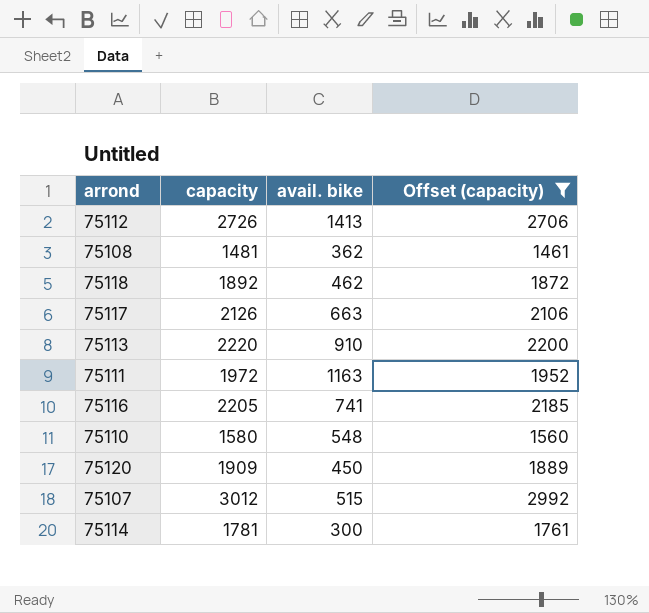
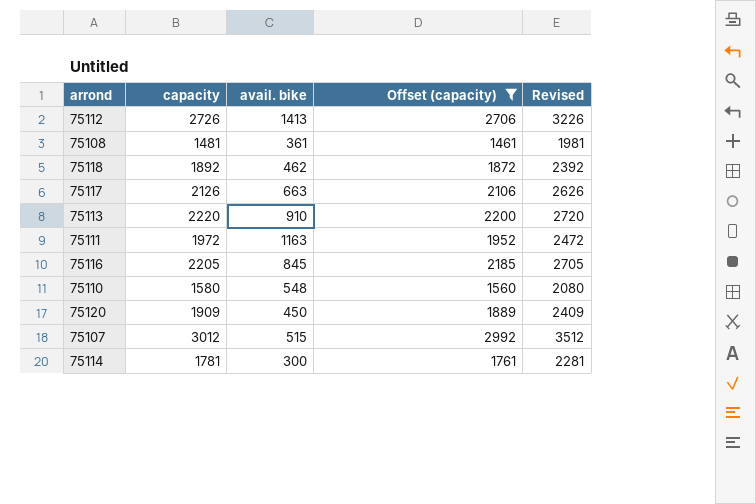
column Revised | formula: none -> [capacity] + 500
75108 | avail. bike: 362 -> 361
75116 | avail. bike: 741 -> 845

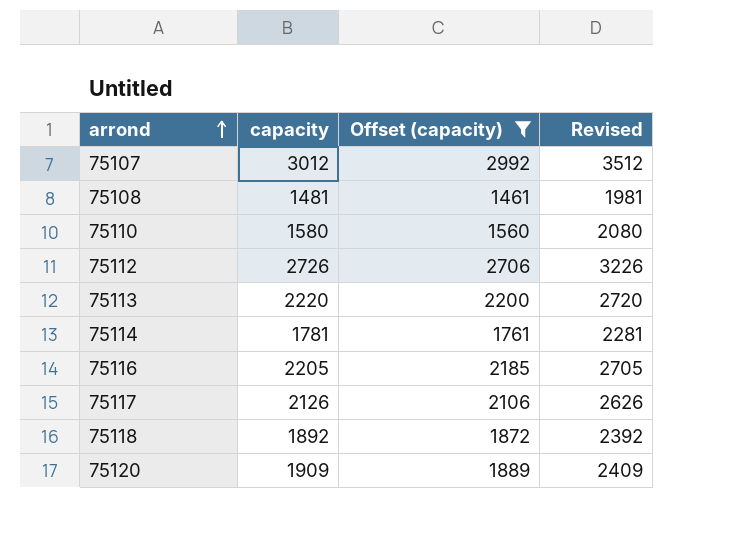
row order: none -> arrond ascending
column avail. bike | position: 3 -> none
row 75111: 1972 | 1163 | 1952 | 2472 -> none

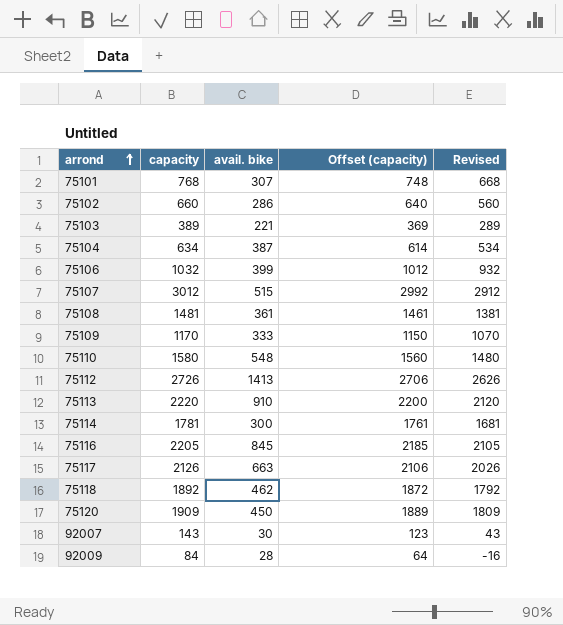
filter: Offset (capacity) >= 1461 -> none
column avail. bike | position: none -> 3
column Revised | formula: [capacity] + 500 -> [capacity] - 100

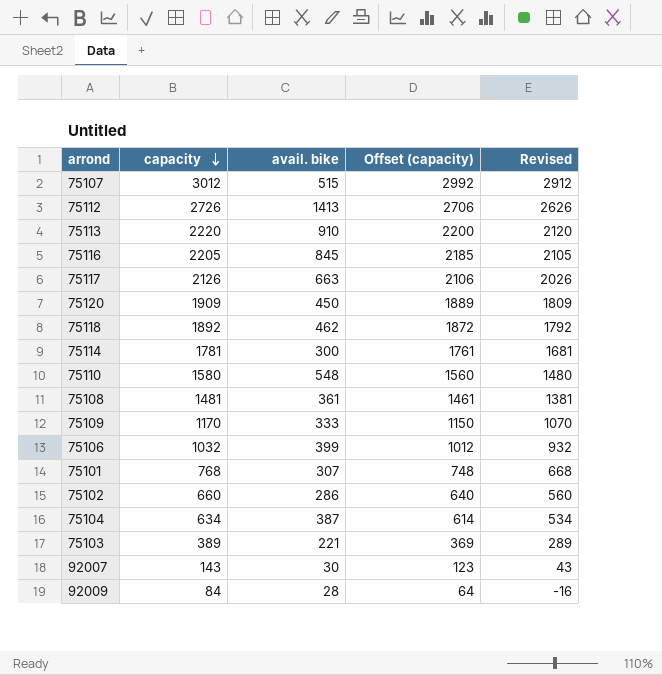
row order: arrond ascending -> capacity descending

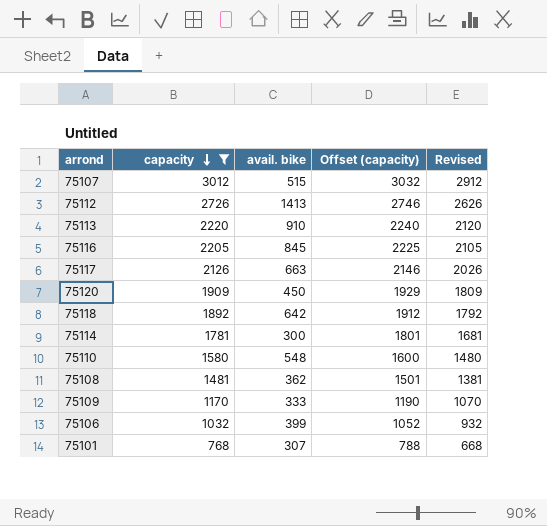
filter: none -> capacity >= 768
column Offset (capacity) | formula: [capacity] - 20 -> [capacity] + 20
75118 | avail. bike: 462 -> 642
75108 | avail. bike: 361 -> 362

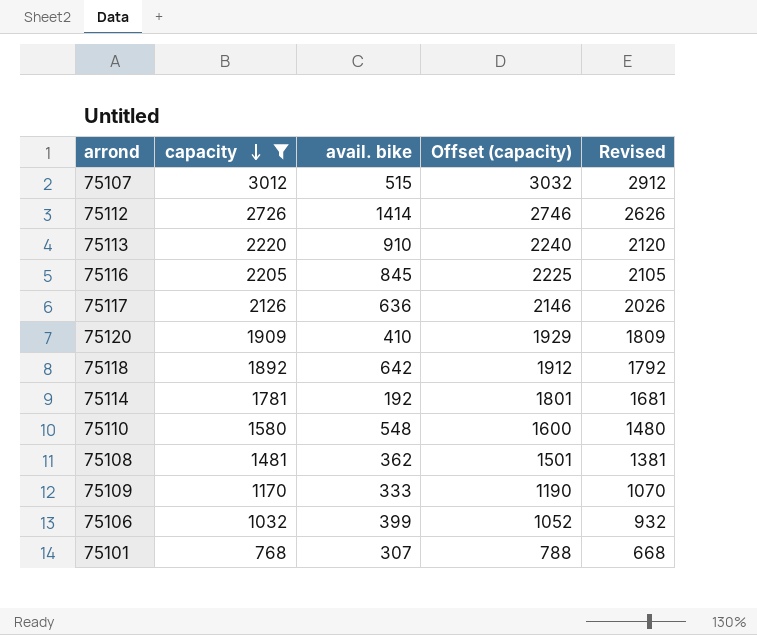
75112 | avail. bike: 1413 -> 1414
75117 | avail. bike: 663 -> 636
75120 | avail. bike: 450 -> 410
75114 | avail. bike: 300 -> 192

